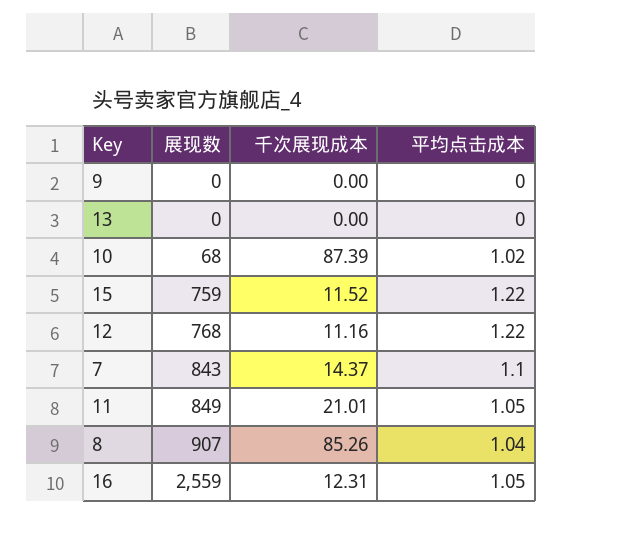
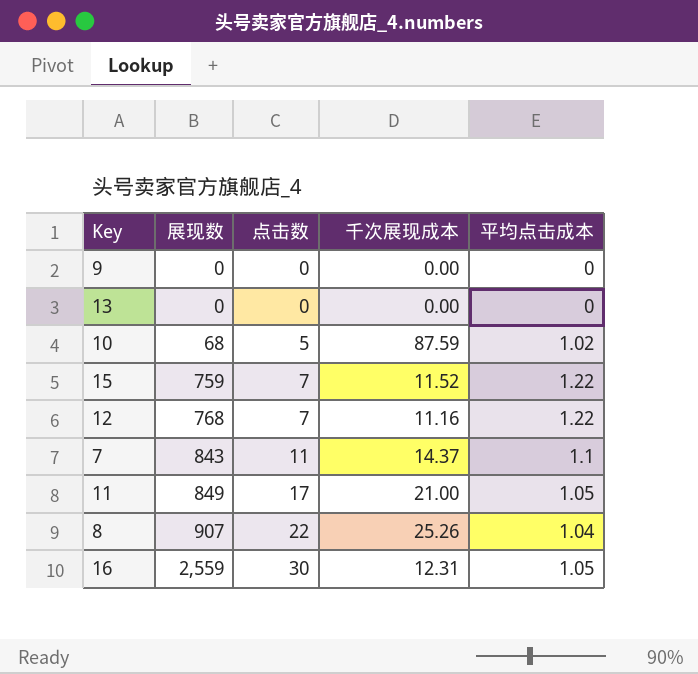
column 点击数 | position: none -> 3
10 | 千次展现成本: 87.39 -> 87.59
11 | 千次展现成本: 21.01 -> 21.00
8 | 千次展现成本: 85.26 -> 25.26

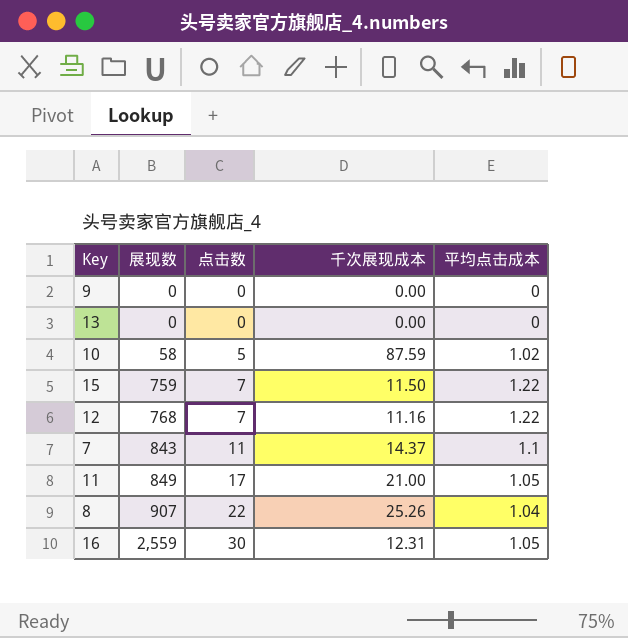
10 | 展现数: 68 -> 58
15 | 千次展现成本: 11.52 -> 11.50

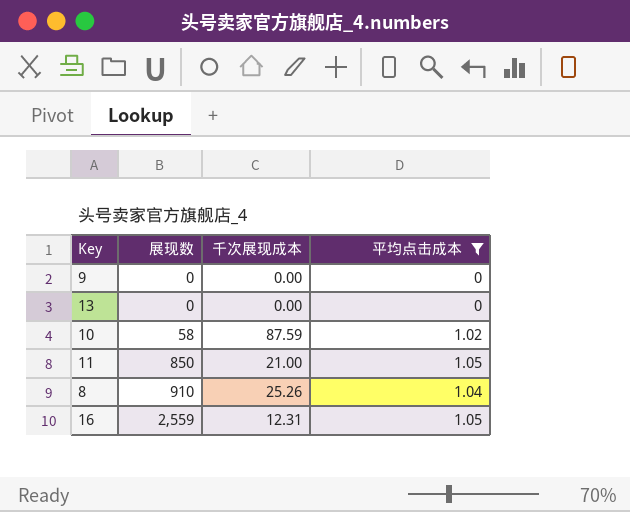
filter: none -> 平均点击成本 <= 1.05
column 点击数 | position: 3 -> none
11 | 展现数: 849 -> 850
8 | 展现数: 907 -> 910

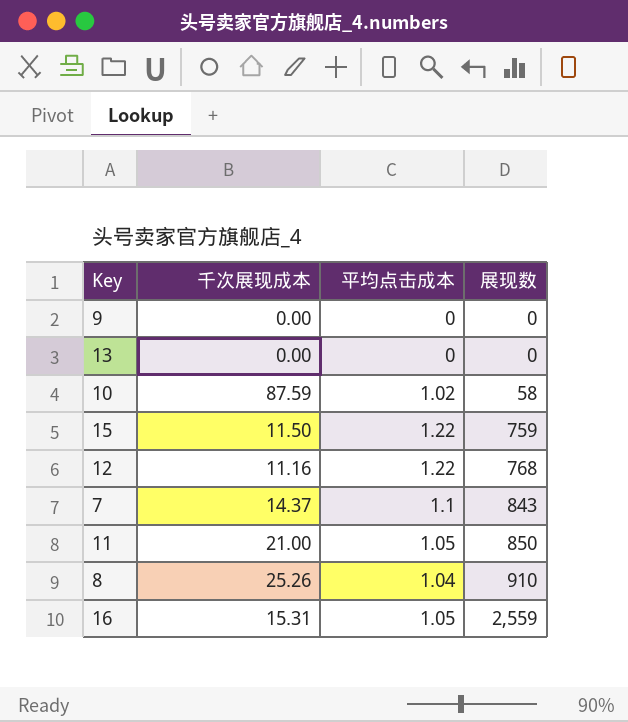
filter: 平均点击成本 <= 1.05 -> none
column 展现数 | position: 2 -> 4
16 | 千次展现成本: 12.31 -> 15.31

